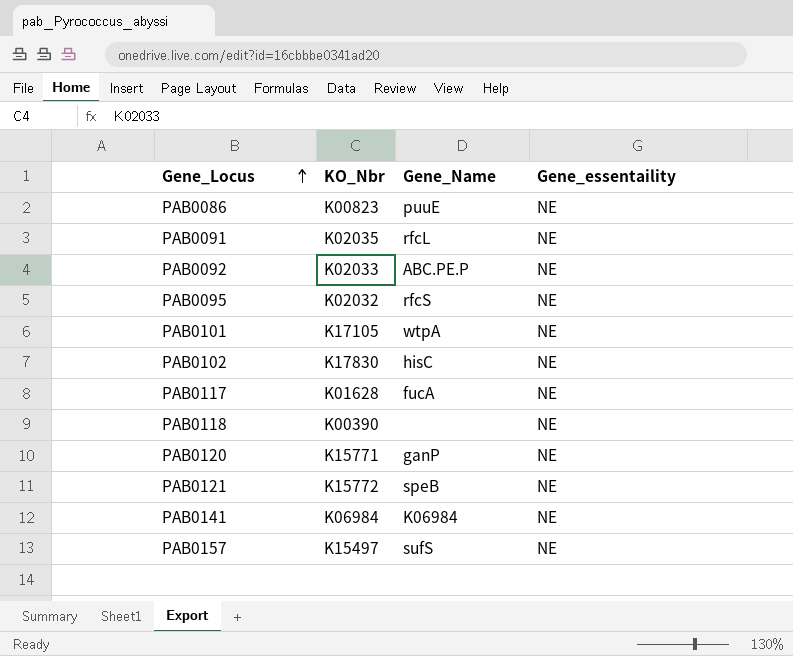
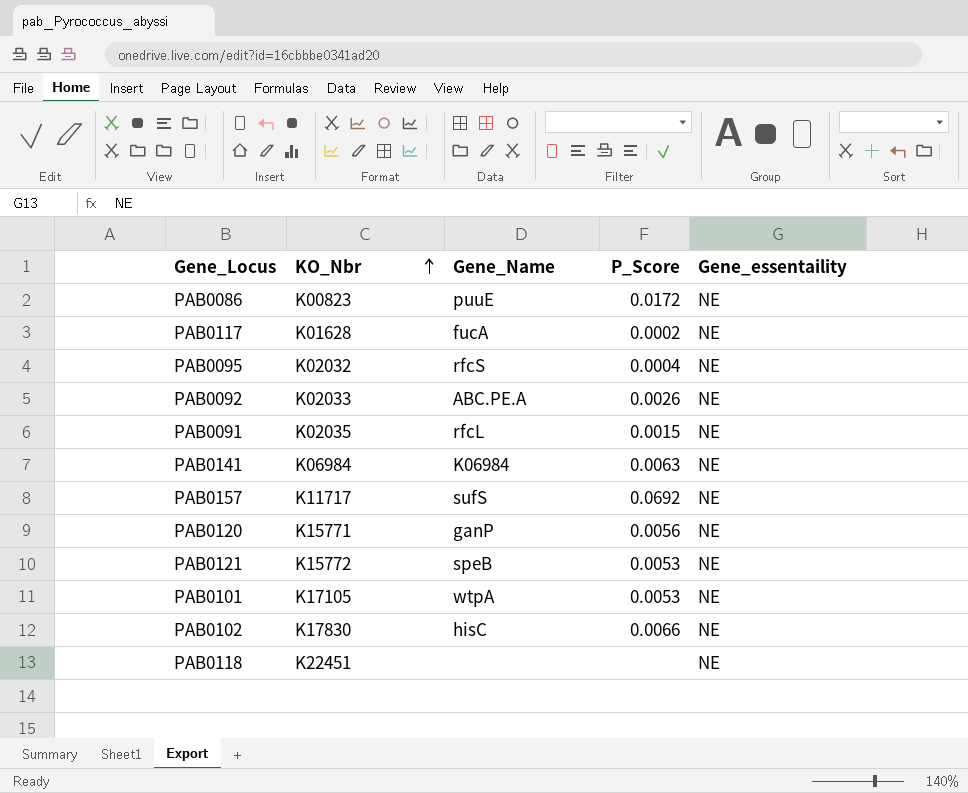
row order: Gene_Locus ascending -> KO_Nbr ascending
column P_Score | position: none -> 4
PAB0092 | Gene_Name: ABC.PE.P -> ABC.PE.A
PAB0157 | KO_Nbr: K15497 -> K11717
PAB0118 | KO_Nbr: K00390 -> K22451

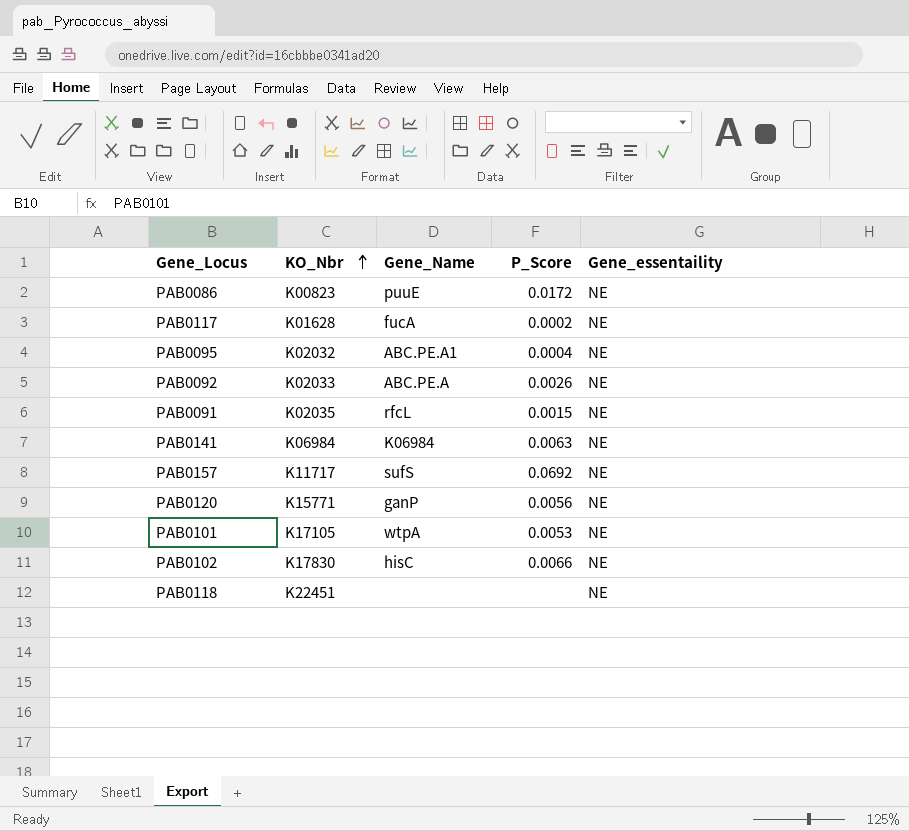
row PAB0121: K15772 | speB | 0.0053 | NE -> none
PAB0095 | Gene_Name: rfcS -> ABC.PE.A1

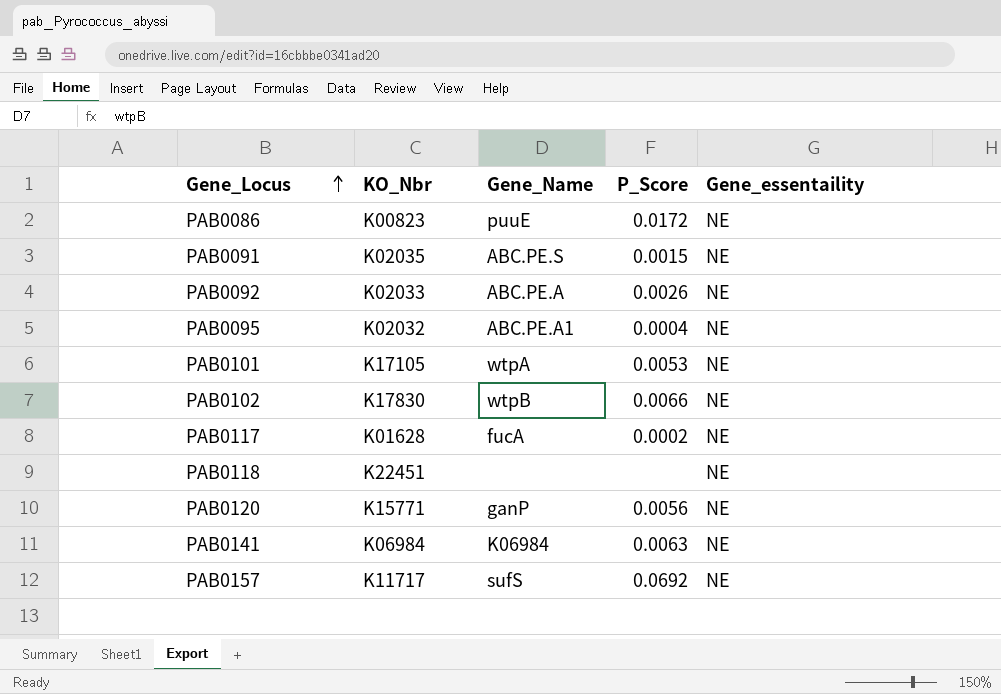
row order: KO_Nbr ascending -> Gene_Locus ascending
PAB0091 | Gene_Name: rfcL -> ABC.PE.S
PAB0102 | Gene_Name: hisC -> wtpB

